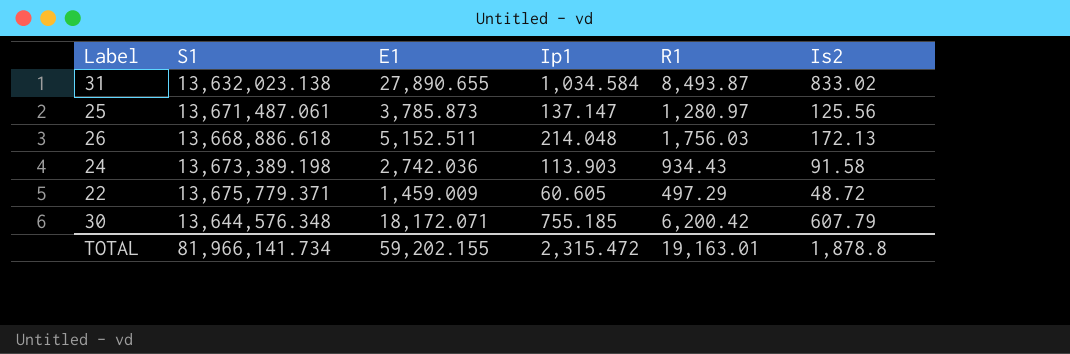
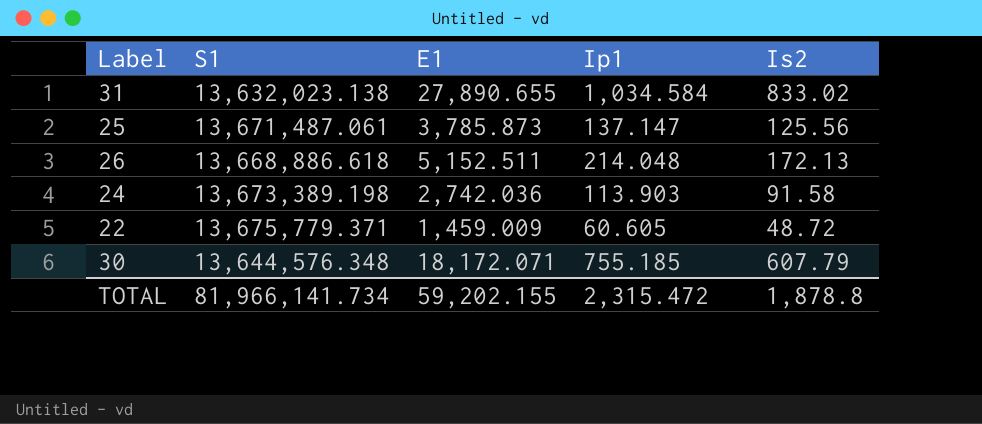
column R1 | position: 5 -> none

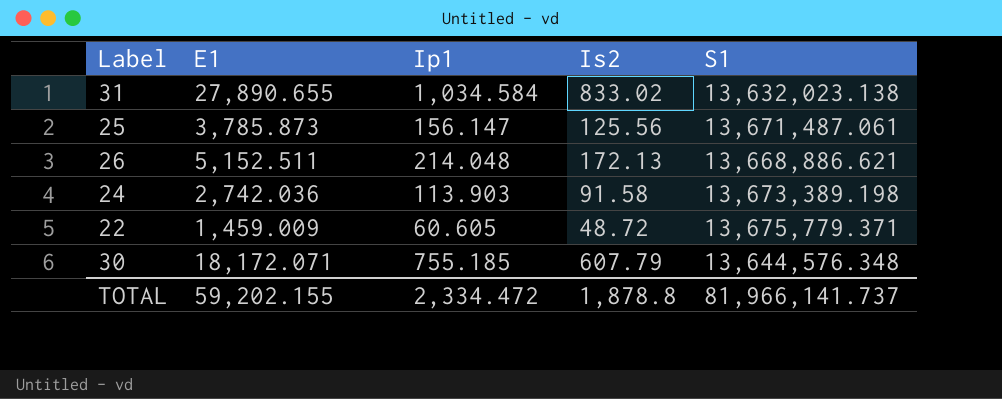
column S1 | position: 2 -> 5
25 | Ip1: 137.147 -> 156.147
26 | S1: 13,668,886.618 -> 13,668,886.621
TOTAL | Ip1: 2,315.472 -> 2,334.472
TOTAL | S1: 81,966,141.734 -> 81,966,141.737

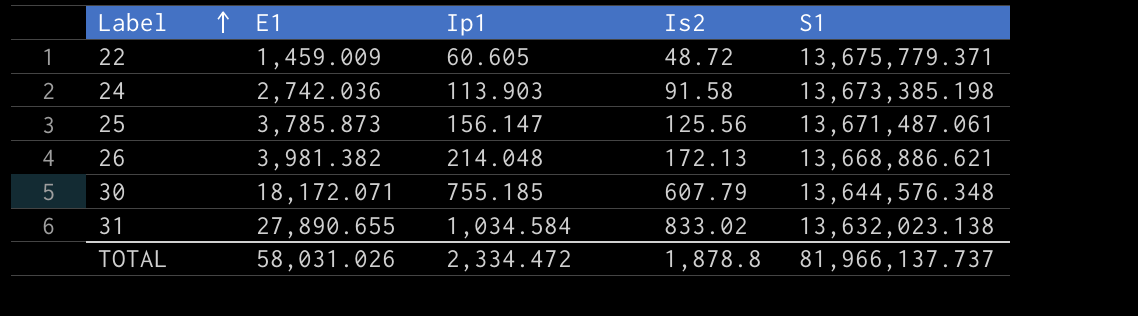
row order: none -> Label ascending
24 | S1: 13,673,389.198 -> 13,673,385.198
26 | E1: 5,152.511 -> 3,981.382
TOTAL | E1: 59,202.155 -> 58,031.026
TOTAL | S1: 81,966,141.737 -> 81,966,137.737

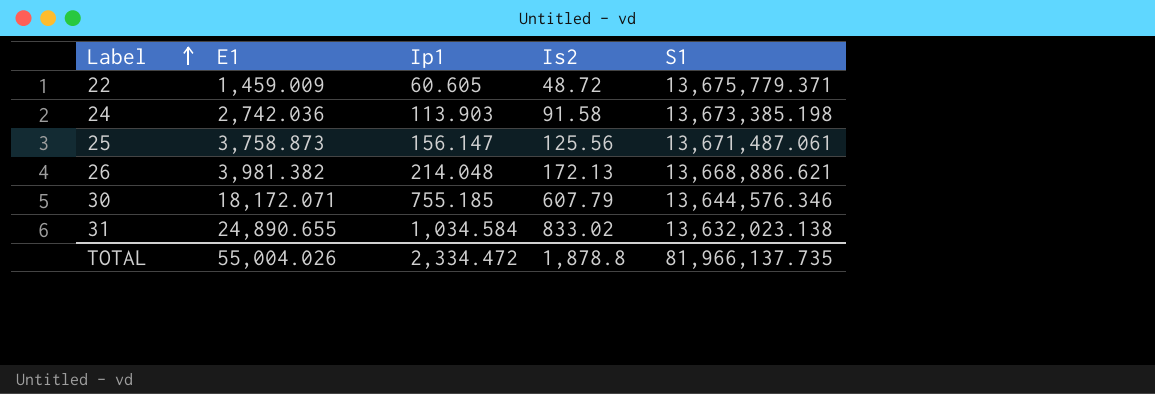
25 | E1: 3,785.873 -> 3,758.873
30 | S1: 13,644,576.348 -> 13,644,576.346
31 | E1: 27,890.655 -> 24,890.655
TOTAL | E1: 58,031.026 -> 55,004.026
TOTAL | S1: 81,966,137.737 -> 81,966,137.735

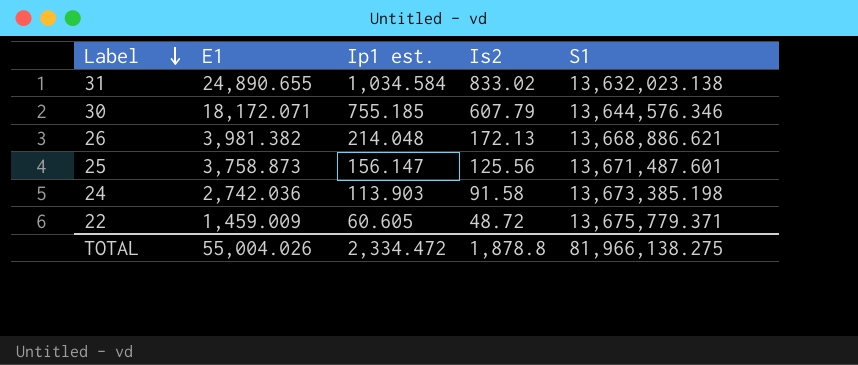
row order: Label ascending -> Label descending
column name: Ip1 -> Ip1 est.
25 | S1: 13,671,487.061 -> 13,671,487.601
TOTAL | S1: 81,966,137.735 -> 81,966,138.275

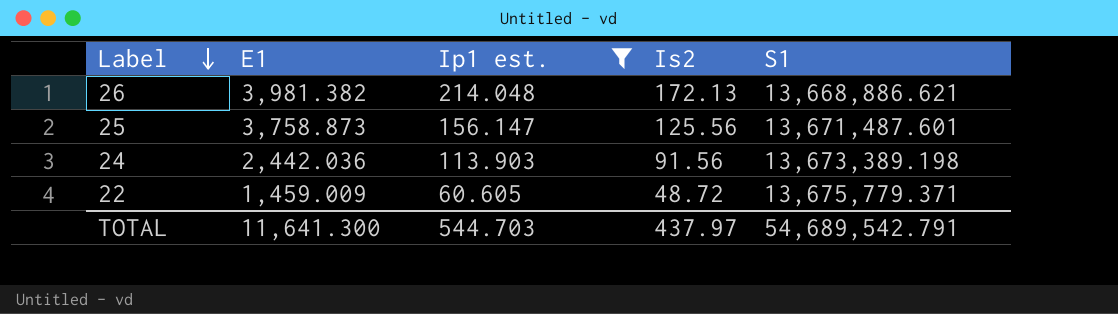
filter: none -> Ip1 est. <= 214.048
24 | E1: 2,742.036 -> 2,442.036
24 | Is2: 91.58 -> 91.56
24 | S1: 13,673,385.198 -> 13,673,389.198
TOTAL | E1: 55,004.026 -> 11,641.300
TOTAL | Ip1 est.: 2,334.472 -> 544.703
TOTAL | Is2: 1,878.8 -> 437.97
TOTAL | S1: 81,966,138.275 -> 54,689,542.791

